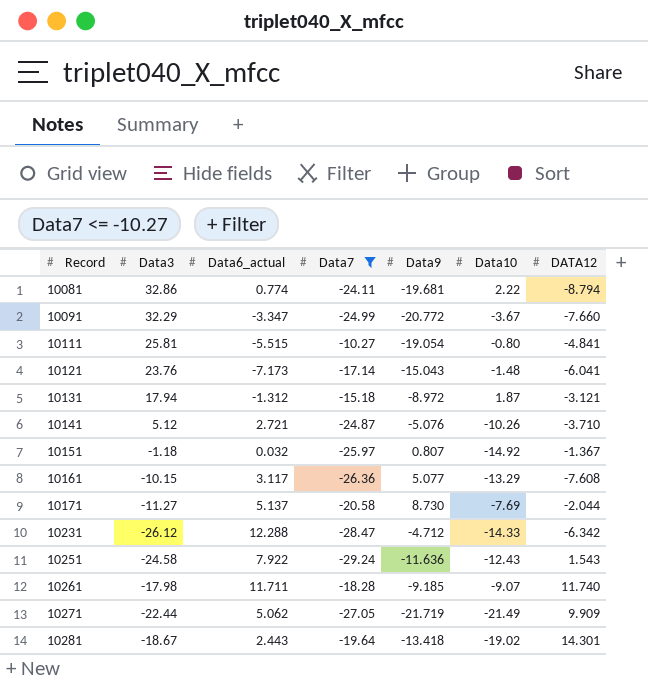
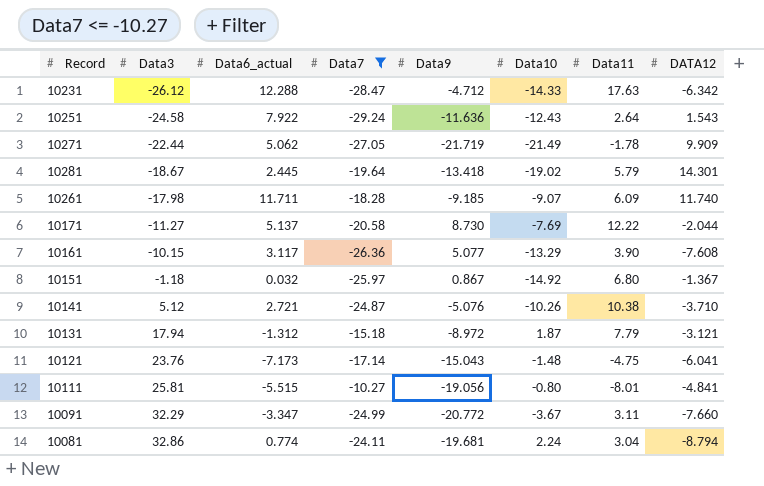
row order: Record ascending -> Data3 ascending
column Data11 | position: none -> 7
10281 | Data6_actual: 2.443 -> 2.445
10151 | Data9: 0.807 -> 0.867
10111 | Data9: -19.054 -> -19.056
10081 | Data10: 2.22 -> 2.24

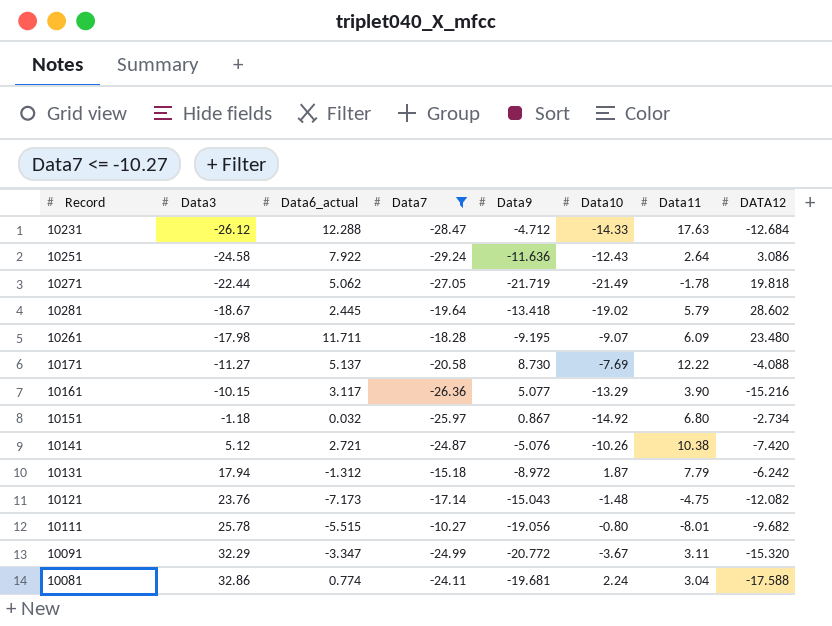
10231 | DATA12: -6.342 -> -12.684
10251 | DATA12: 1.543 -> 3.086
10271 | DATA12: 9.909 -> 19.818
10281 | DATA12: 14.301 -> 28.602
10261 | Data9: -9.185 -> -9.195
10261 | DATA12: 11.740 -> 23.480
10171 | DATA12: -2.044 -> -4.088
10161 | DATA12: -7.608 -> -15.216
10151 | DATA12: -1.367 -> -2.734
10141 | DATA12: -3.710 -> -7.420
10131 | DATA12: -3.121 -> -6.242
10121 | DATA12: -6.041 -> -12.082
10111 | Data3: 25.81 -> 25.78
10111 | DATA12: -4.841 -> -9.682
10091 | DATA12: -7.660 -> -15.320
10081 | DATA12: -8.794 -> -17.588

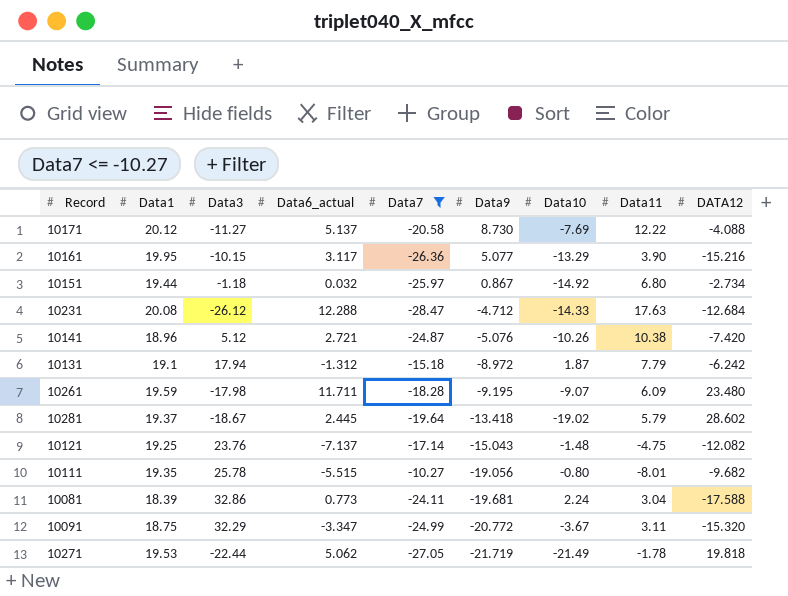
row order: Data3 ascending -> Data9 descending
column Data1 | position: none -> 2
row 10251: -24.58 | 7.922 | -29.24 | -11.636 | -12.43 | 2.64 | 3.086 -> none
10121 | Data6_actual: -7.173 -> -7.137
10081 | Data6_actual: 0.774 -> 0.773

